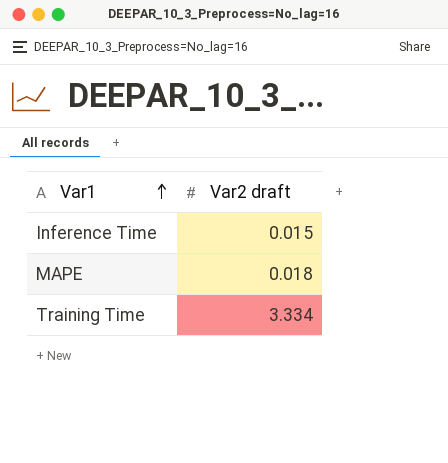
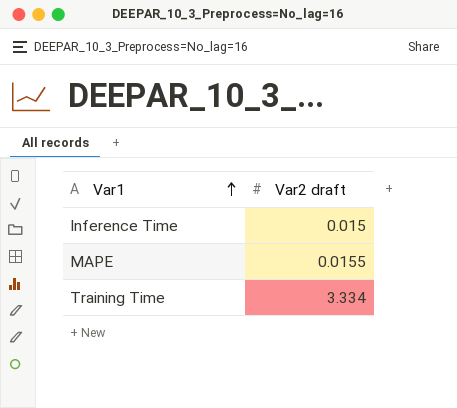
MAPE | Var2 draft: 0.018 -> 0.0155

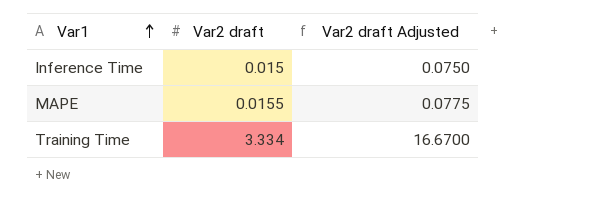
column Var2 draft Adjusted | formula: none -> [Var2 draft] * 5

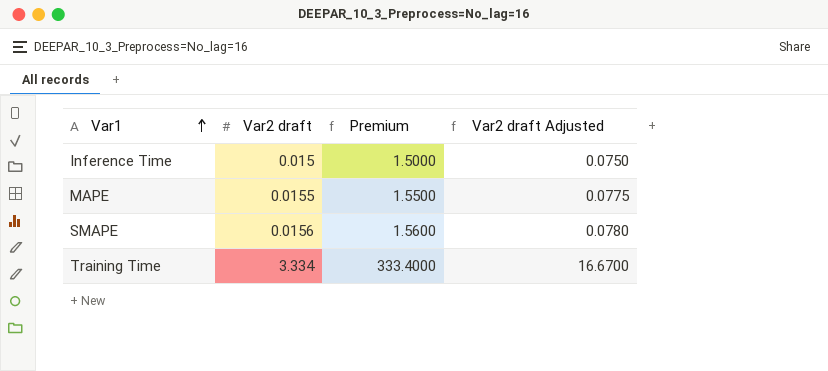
column Premium | formula: none -> [Var2 draft] * 100
row SMAPE: none -> 0.0156 | 1.5600 | 0.0780

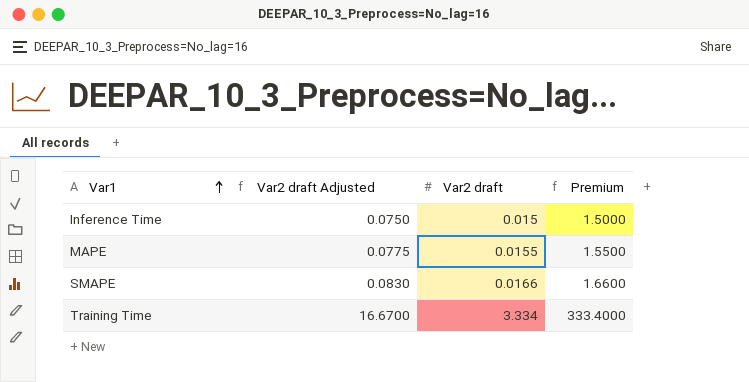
column Var2 draft Adjusted | position: 4 -> 2
SMAPE | Var2 draft Adjusted: 0.0780 -> 0.0830
SMAPE | Var2 draft: 0.0156 -> 0.0166
SMAPE | Premium: 1.5600 -> 1.6600

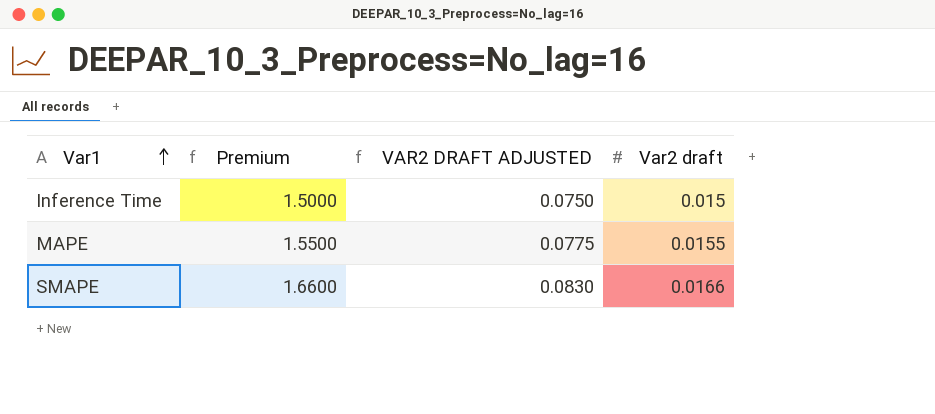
column Premium | position: 4 -> 2
column name: Var2 draft Adjusted -> VAR2 DRAFT ADJUSTED
row Training Time: 16.6700 | 3.334 | 333.4000 -> none

